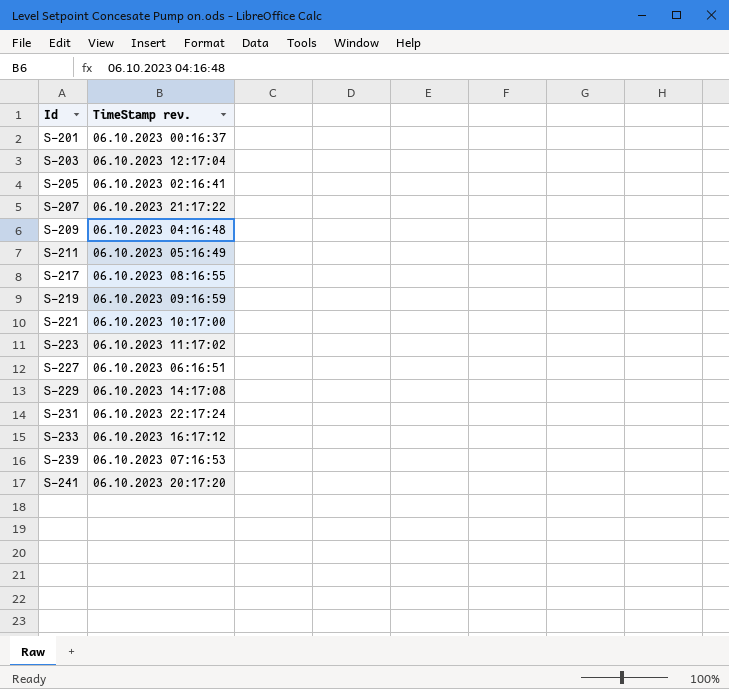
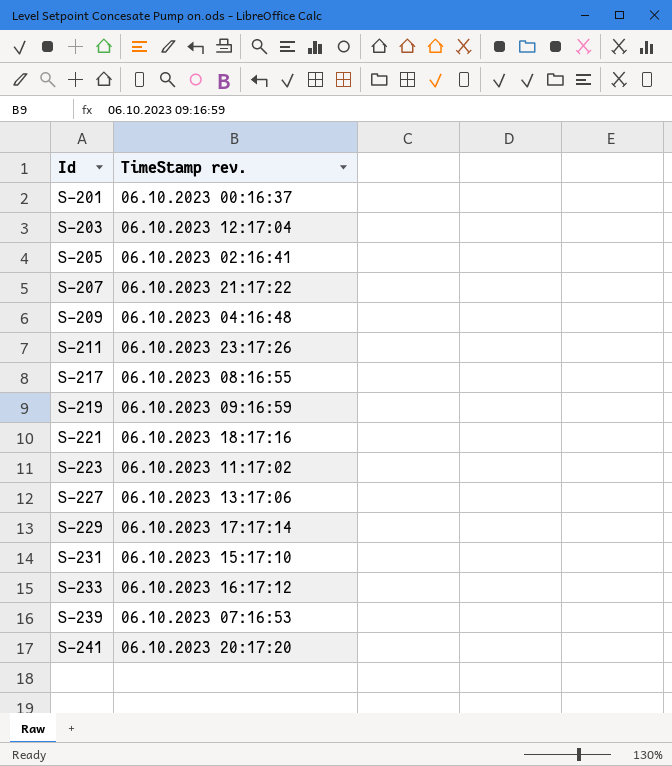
S-211 | TimeStamp rev.: 06.10.2023 05:16:49 -> 06.10.2023 23:17:26
S-221 | TimeStamp rev.: 06.10.2023 10:17:00 -> 06.10.2023 18:17:16
S-227 | TimeStamp rev.: 06.10.2023 06:16:51 -> 06.10.2023 13:17:06
S-229 | TimeStamp rev.: 06.10.2023 14:17:08 -> 06.10.2023 17:17:14
S-231 | TimeStamp rev.: 06.10.2023 22:17:24 -> 06.10.2023 15:17:10

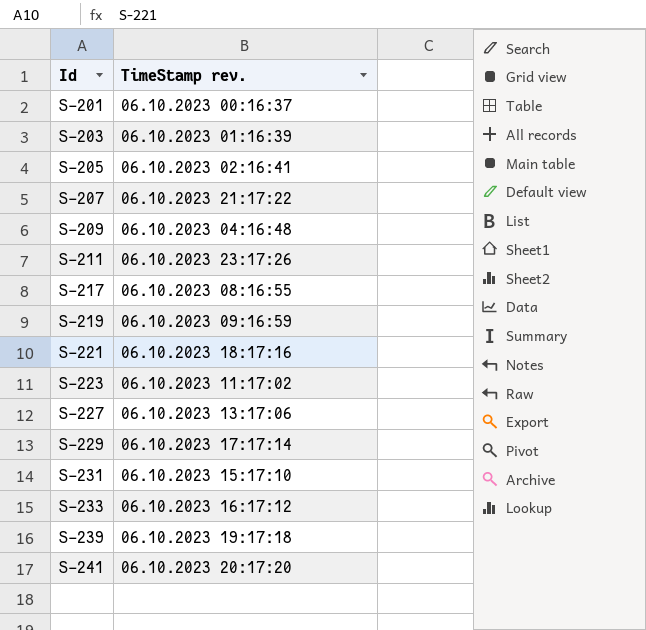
S-203 | TimeStamp rev.: 06.10.2023 12:17:04 -> 06.10.2023 01:16:39
S-239 | TimeStamp rev.: 06.10.2023 07:16:53 -> 06.10.2023 19:17:18

